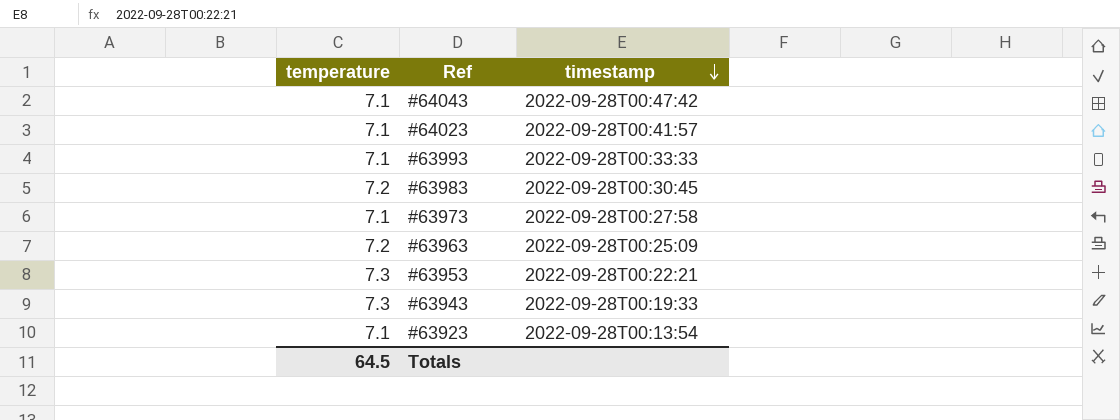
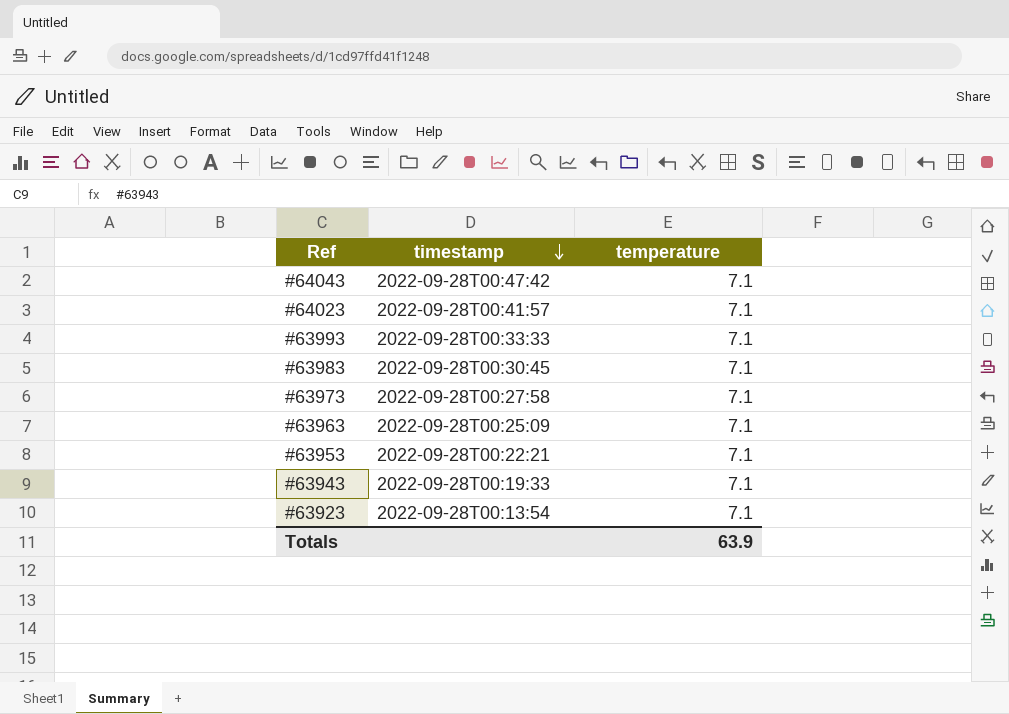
column temperature | position: 1 -> 3
#63983 | temperature: 7.2 -> 7.1
#63963 | temperature: 7.2 -> 7.1
#63953 | temperature: 7.3 -> 7.1
#63943 | temperature: 7.3 -> 7.1
Totals | temperature: 64.5 -> 63.9

